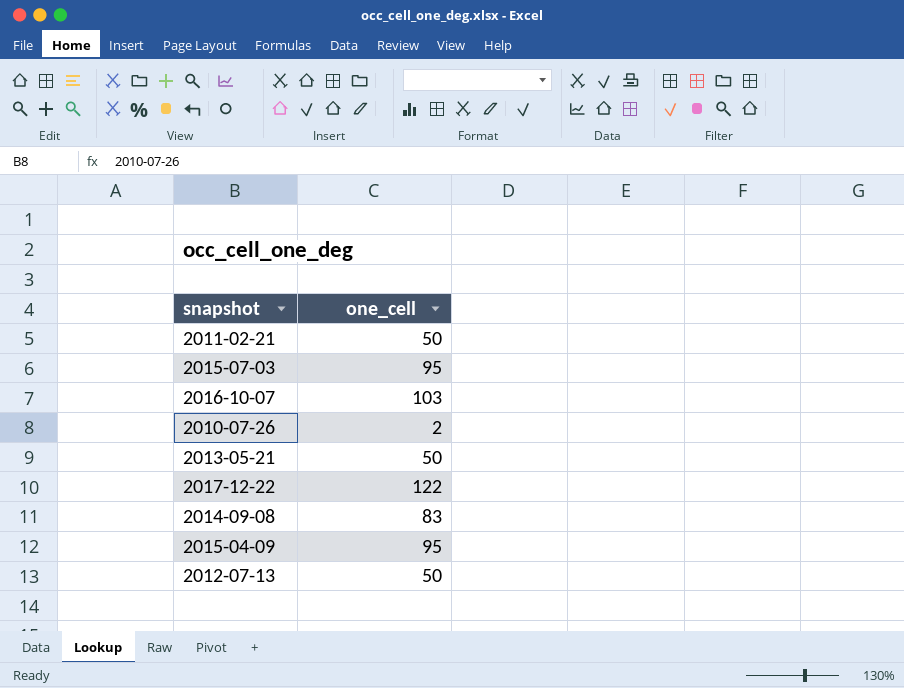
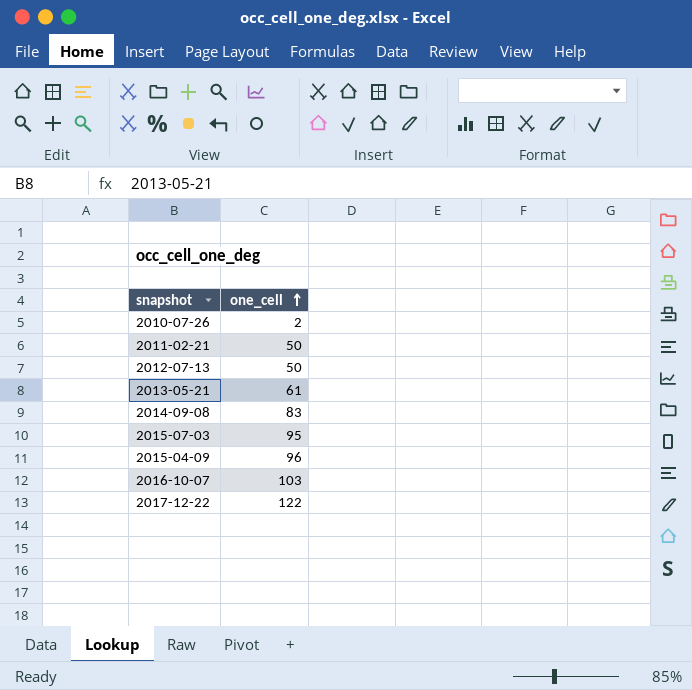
row order: none -> one_cell ascending
2013-05-21 | one_cell: 50 -> 61
2015-04-09 | one_cell: 95 -> 96

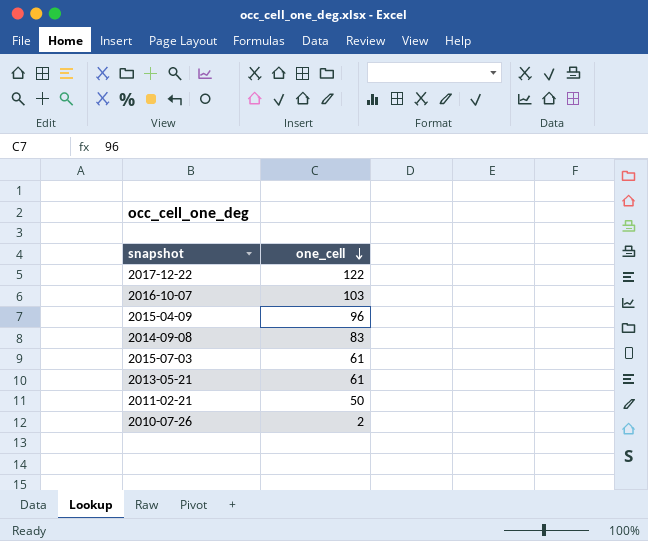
row order: one_cell ascending -> one_cell descending
row 2012-07-13: 50 -> none
2015-07-03 | one_cell: 95 -> 61

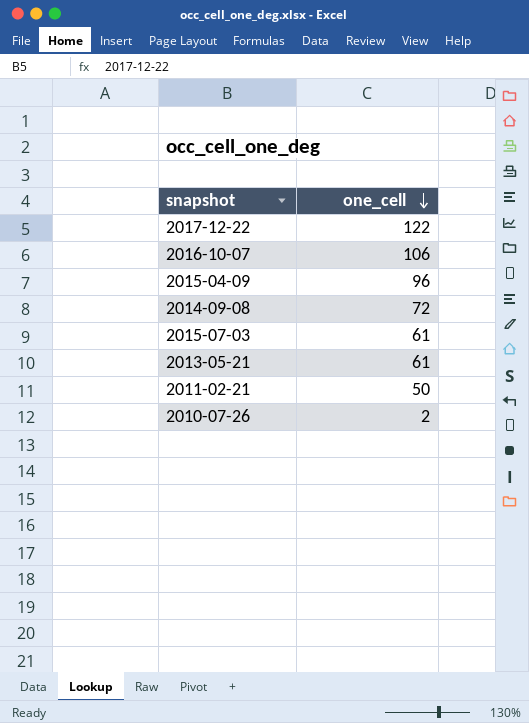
2016-10-07 | one_cell: 103 -> 106
2014-09-08 | one_cell: 83 -> 72

